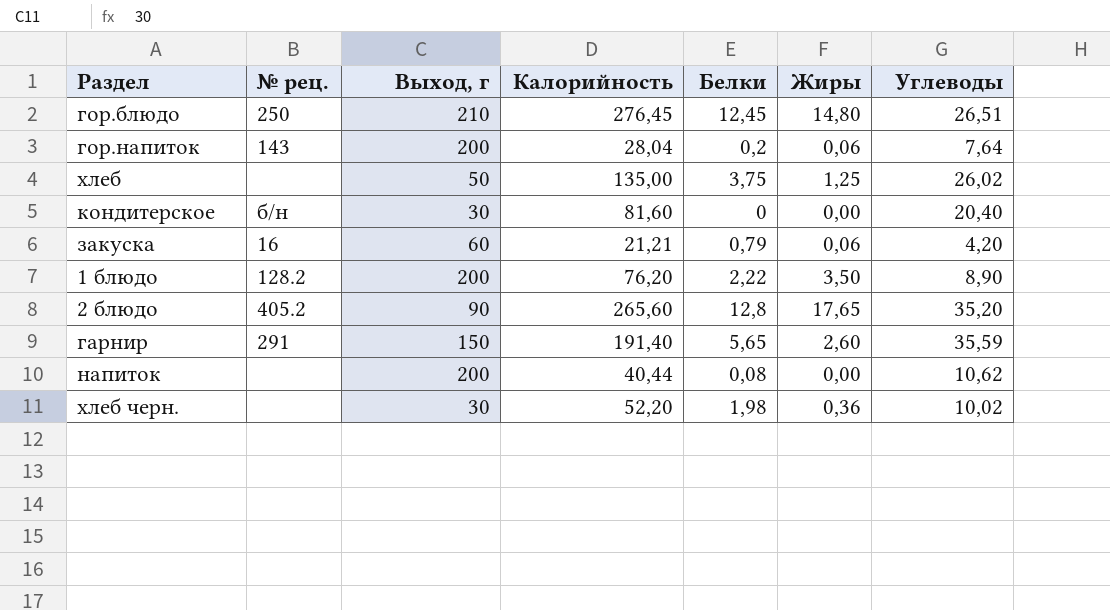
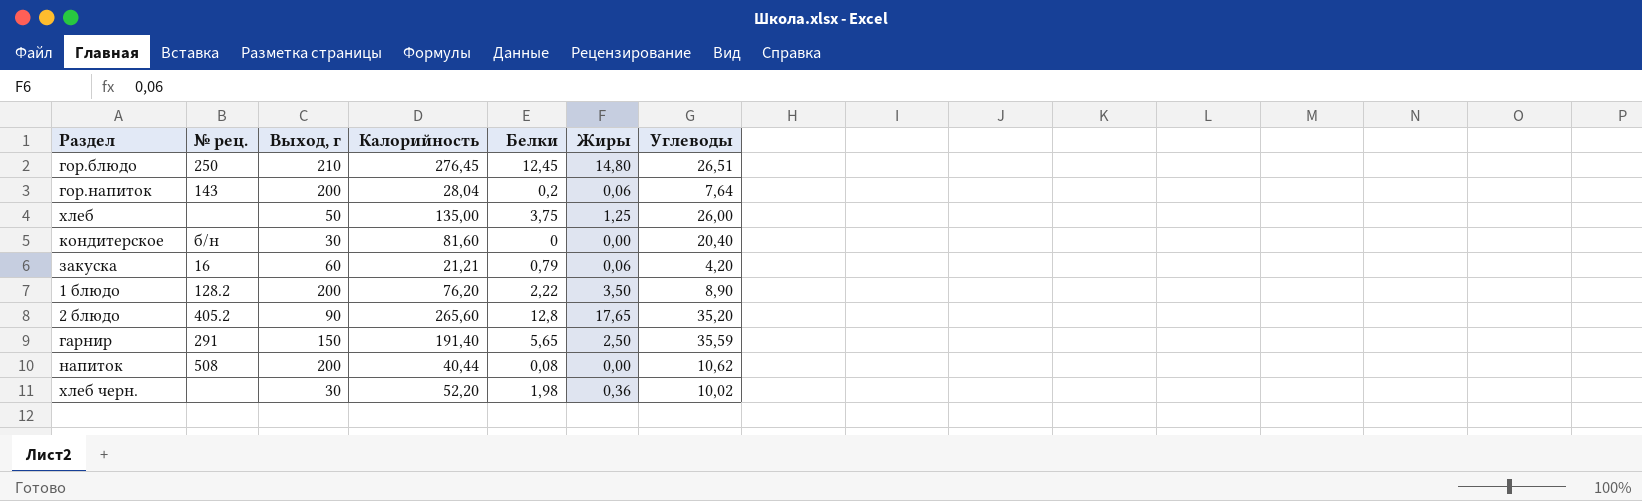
хлеб | Углеводы: 26,02 -> 26,00
гарнир | Жиры: 2,60 -> 2,50
напиток | № рец.: none -> 508

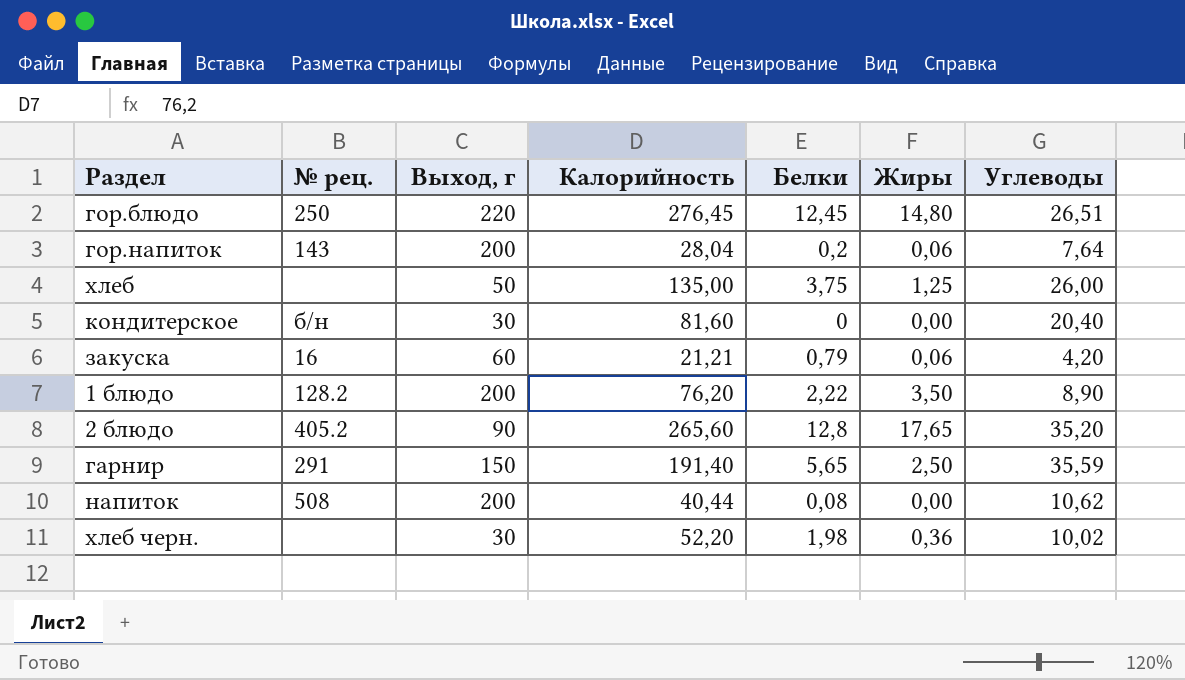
гор.блюдо | Выход, г: 210 -> 220

